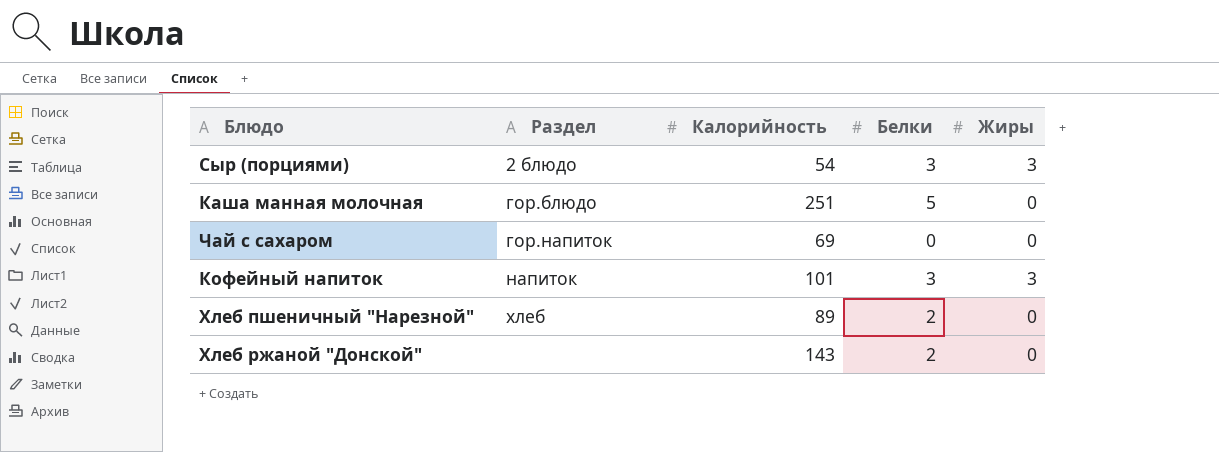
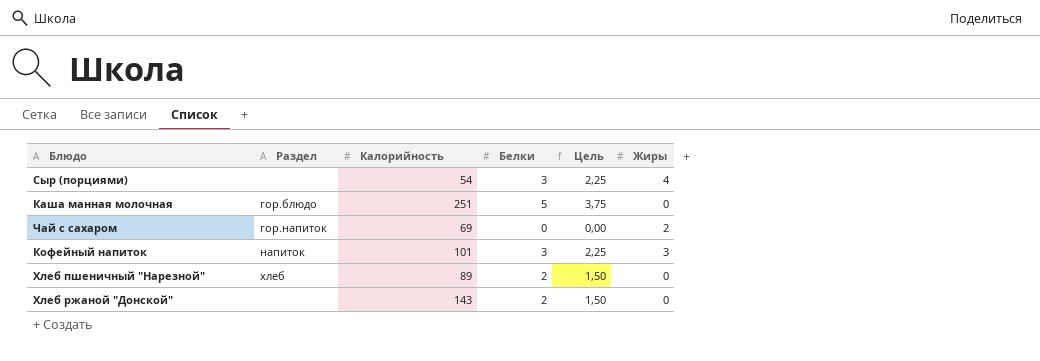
column Цель | formula: none -> [Белки] * 0,75
Сыр (порциями) | Раздел: 2 блюдо -> none
Сыр (порциями) | Жиры: 3 -> 4
Чай с сахаром | Жиры: 0 -> 2

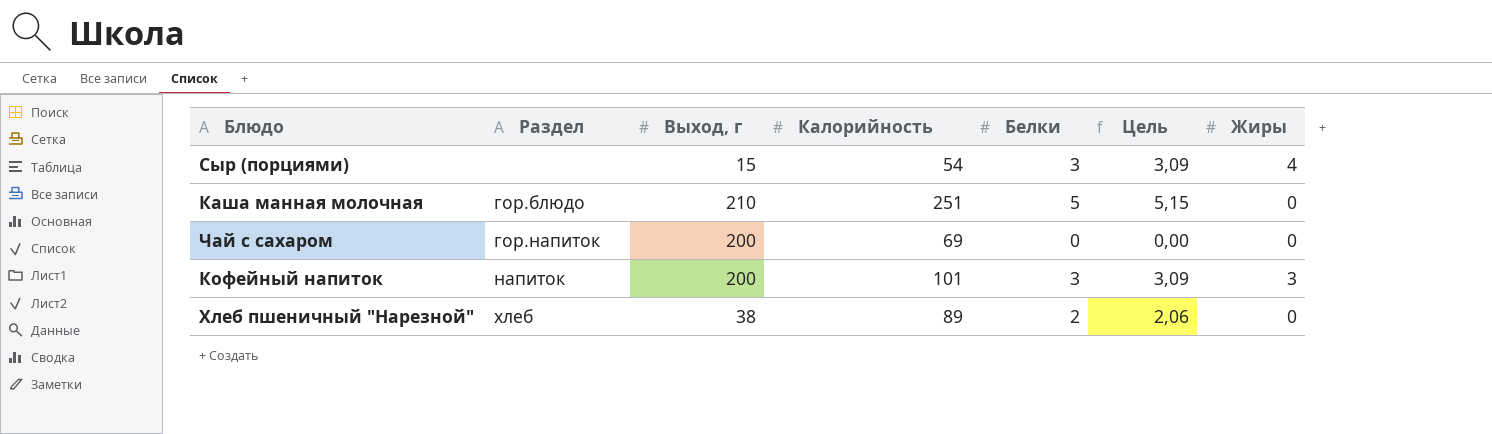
column Выход, г | position: none -> 3
column Цель | formula: [Белки] * 0,75 -> [Белки] * 1,03
row Хлеб ржаной "Донской": none | 143 | 2 | 1,50 | 0 -> none
Чай с сахаром | Жиры: 2 -> 0

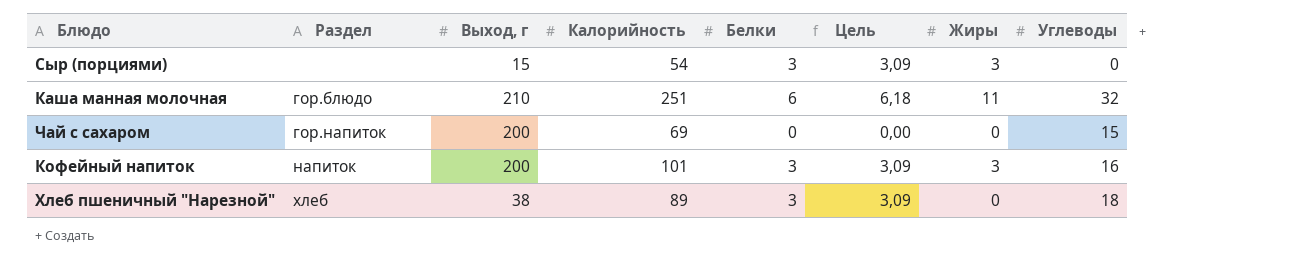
column Углеводы | position: none -> 8
Сыр (порциями) | Жиры: 4 -> 3
Каша манная молочная | Белки: 5 -> 6
Каша манная молочная | Цель: 5,15 -> 6,18
Каша манная молочная | Жиры: 0 -> 11
Хлеб пшеничный "Нарезной" | Белки: 2 -> 3
Хлеб пшеничный "Нарезной" | Цель: 2,06 -> 3,09

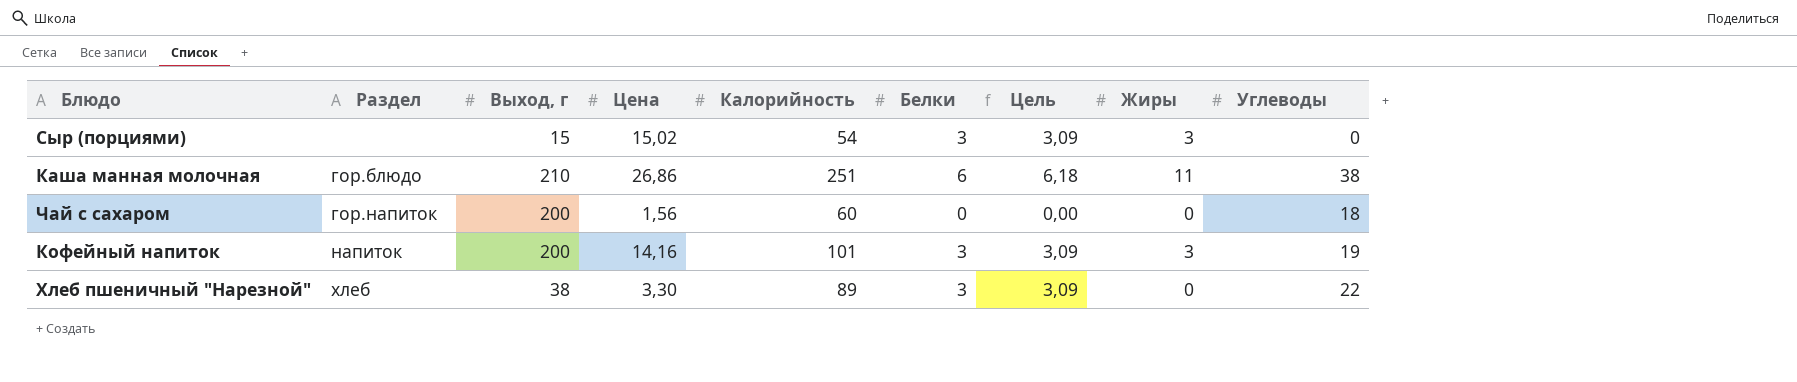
column Цена | position: none -> 4
Каша манная молочная | Углеводы: 32 -> 38
Чай с сахаром | Калорийность: 69 -> 60
Чай с сахаром | Углеводы: 15 -> 18
Кофейный напиток | Углеводы: 16 -> 19
Хлеб пшеничный "Нарезной" | Углеводы: 18 -> 22

